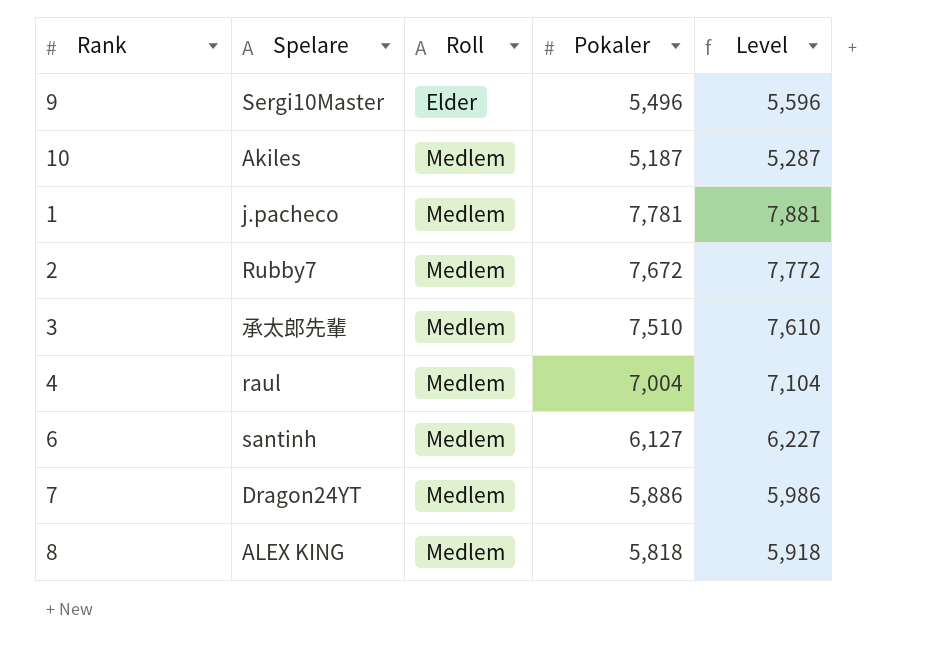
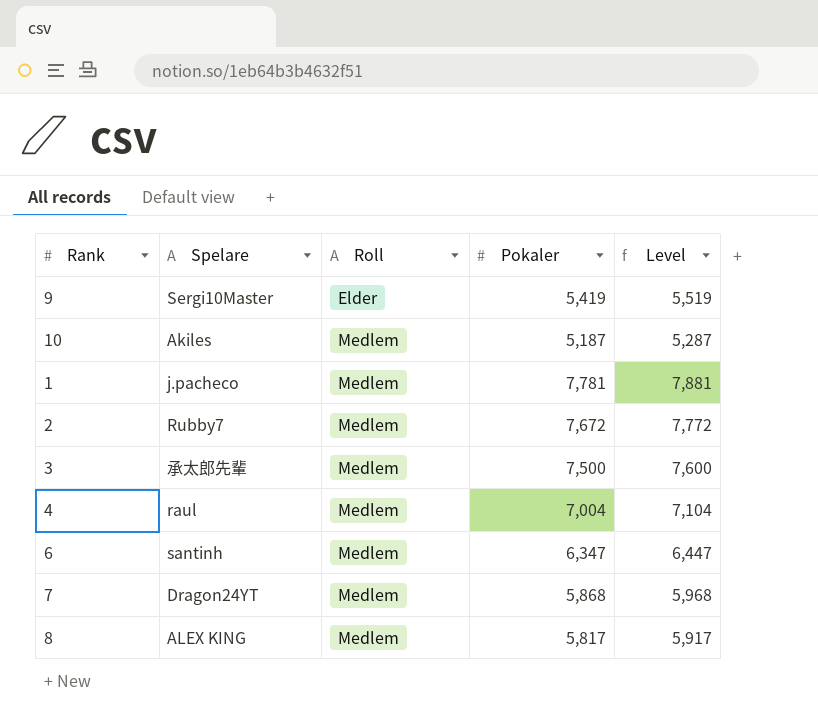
9 | Pokaler: 5,496 -> 5,419
9 | Level: 5,596 -> 5,519
3 | Pokaler: 7,510 -> 7,500
3 | Level: 7,610 -> 7,600
6 | Pokaler: 6,127 -> 6,347
6 | Level: 6,227 -> 6,447
7 | Pokaler: 5,886 -> 5,868
7 | Level: 5,986 -> 5,968
8 | Pokaler: 5,818 -> 5,817
8 | Level: 5,918 -> 5,917

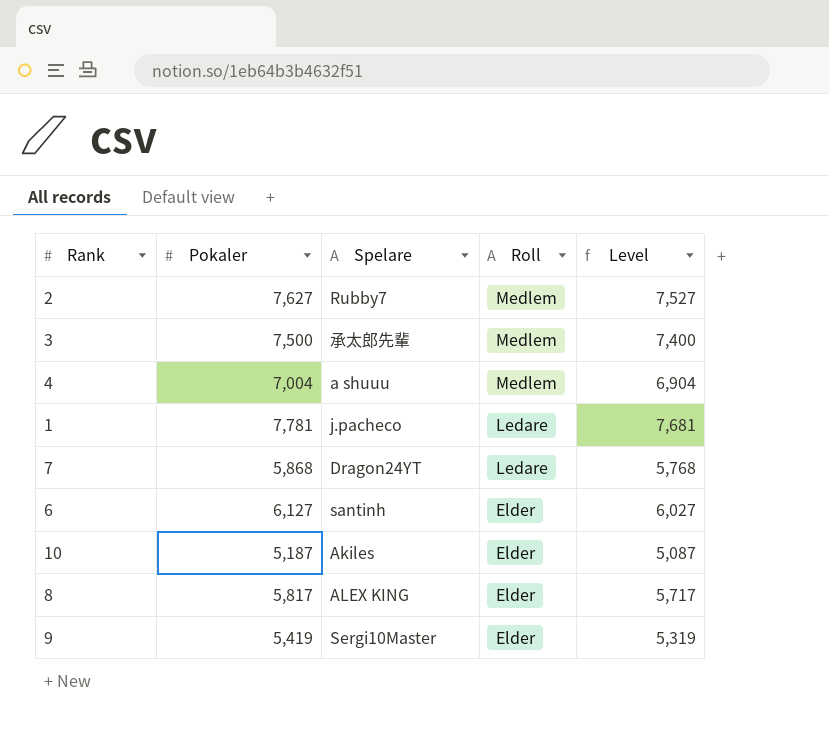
row order: Roll ascending -> Roll descending
column Pokaler | position: 4 -> 2
column Level | formula: [Pokaler] + 100 -> [Pokaler] - 100
2 | Pokaler: 7,672 -> 7,627
4 | Spelare: raul -> a shuuu
1 | Roll: Medlem -> Ledare
7 | Roll: Medlem -> Ledare
6 | Pokaler: 6,347 -> 6,127
6 | Roll: Medlem -> Elder
10 | Roll: Medlem -> Elder
8 | Roll: Medlem -> Elder

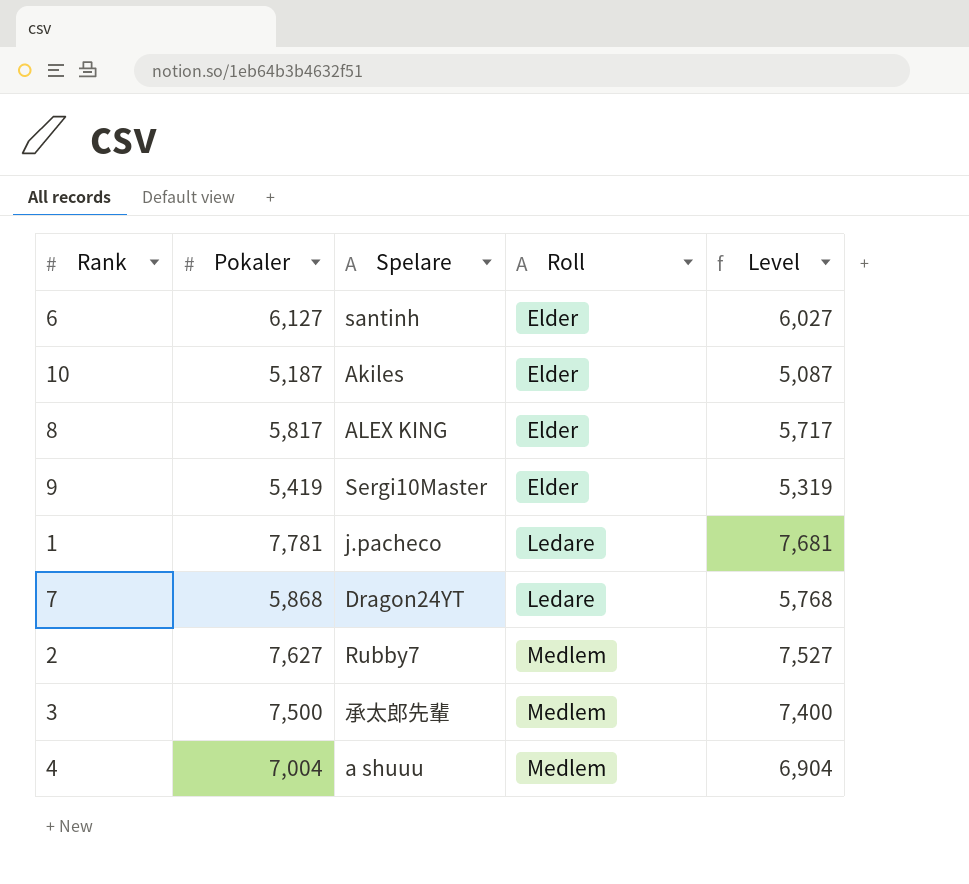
row order: Roll descending -> Roll ascending

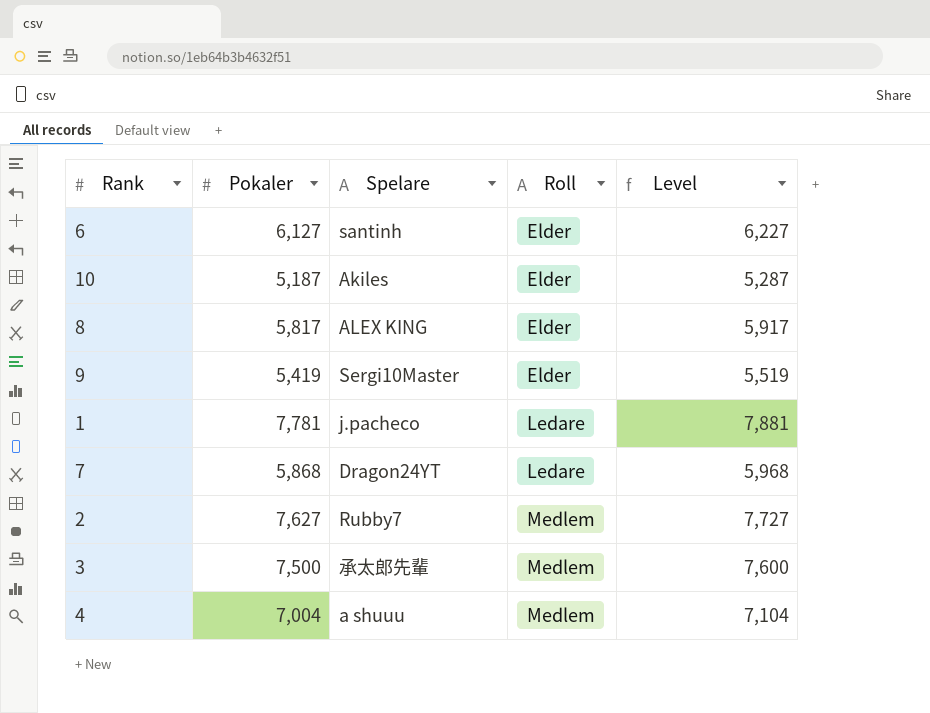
column Level | formula: [Pokaler] - 100 -> [Pokaler] + 100

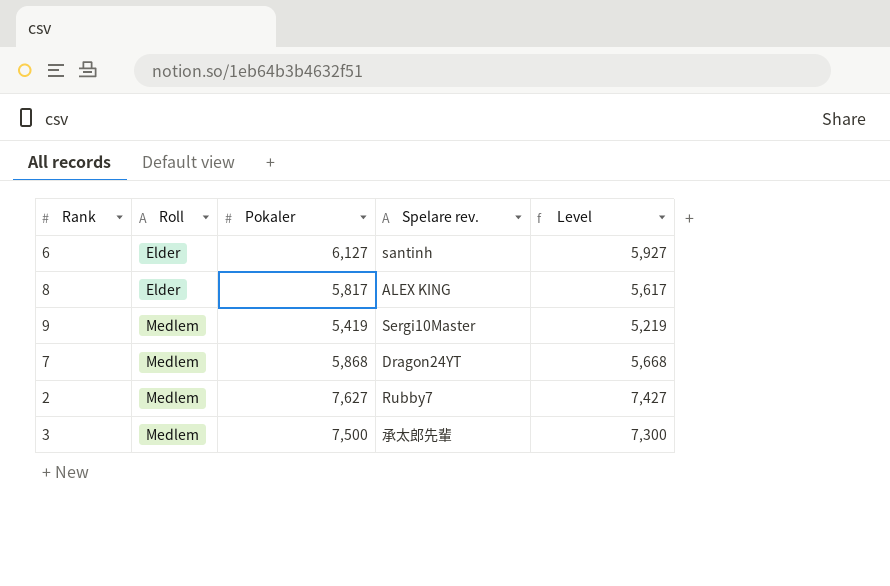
column Roll | position: 4 -> 2
column name: Spelare -> Spelare rev.
column Level | formula: [Pokaler] + 100 -> [Pokaler] - 200
row 10: 5,187 | Akiles | Elder | 5,287 -> none
row 1: 7,781 | j.pacheco | Ledare | 7,881 -> none
row 4: 7,004 | a shuuu | Medlem | 7,104 -> none
9 | Roll: Elder -> Medlem
7 | Roll: Ledare -> Medlem

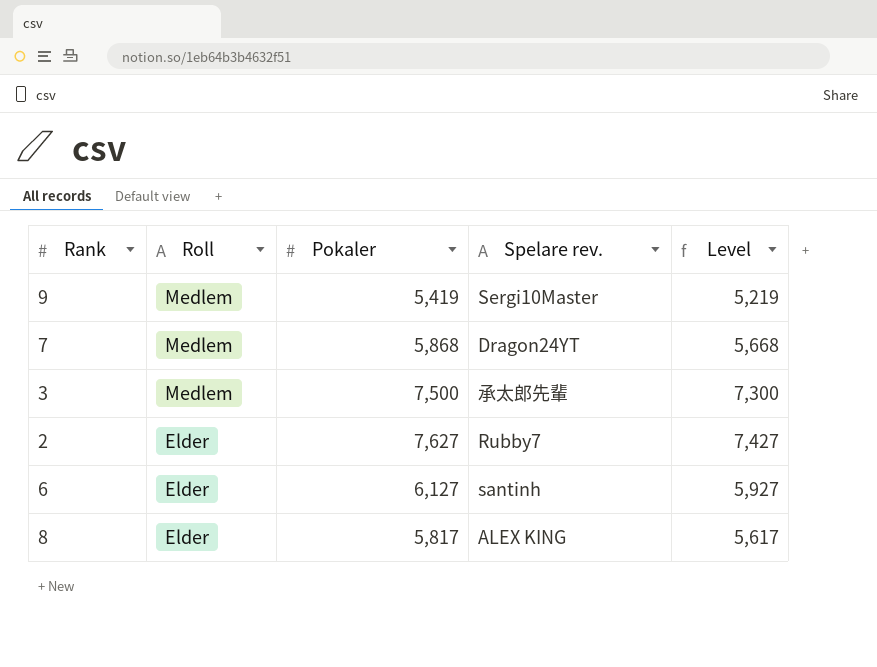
row order: Roll ascending -> Roll descending
2 | Roll: Medlem -> Elder

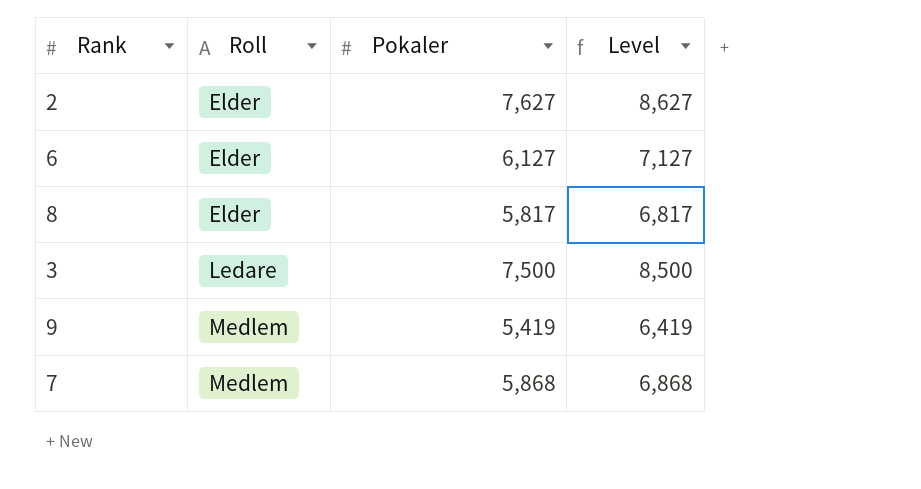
row order: Roll descending -> Roll ascending
column Spelare rev. | position: 4 -> none
column Level | formula: [Pokaler] - 200 -> [Pokaler] + 1000
3 | Roll: Medlem -> Ledare

